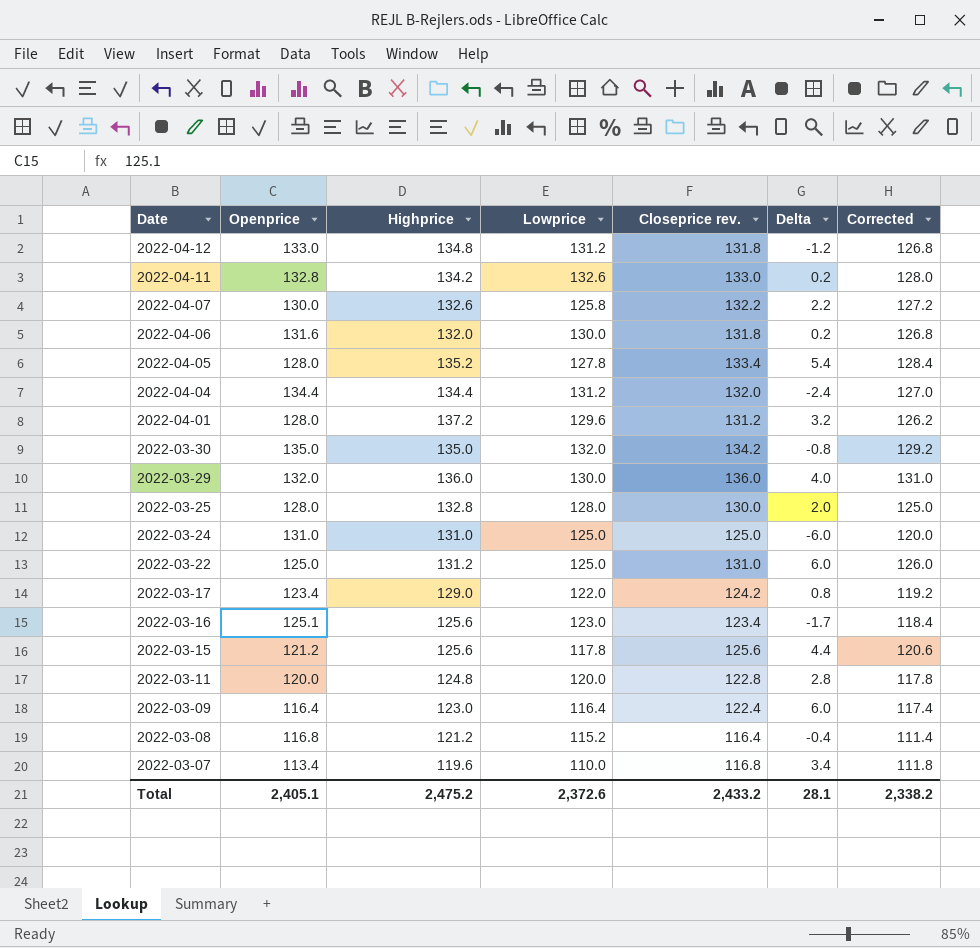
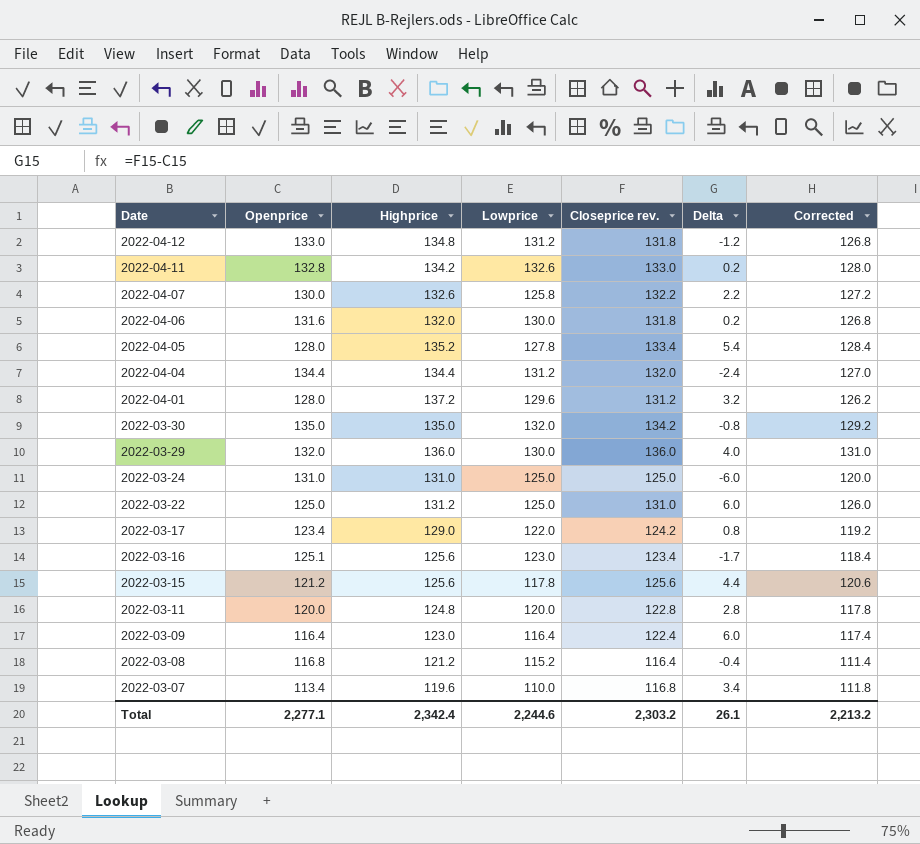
row 2022-03-25: 128.0 | 132.8 | 128.0 | 130.0 | 2.0 | 125.0 -> none
Total | Openprice: 2,405.1 -> 2,277.1
Total | Highprice: 2,475.2 -> 2,342.4
Total | Lowprice: 2,372.6 -> 2,244.6
Total | Closeprice rev.: 2,433.2 -> 2,303.2
Total | Delta: 28.1 -> 26.1
Total | Corrected: 2,338.2 -> 2,213.2

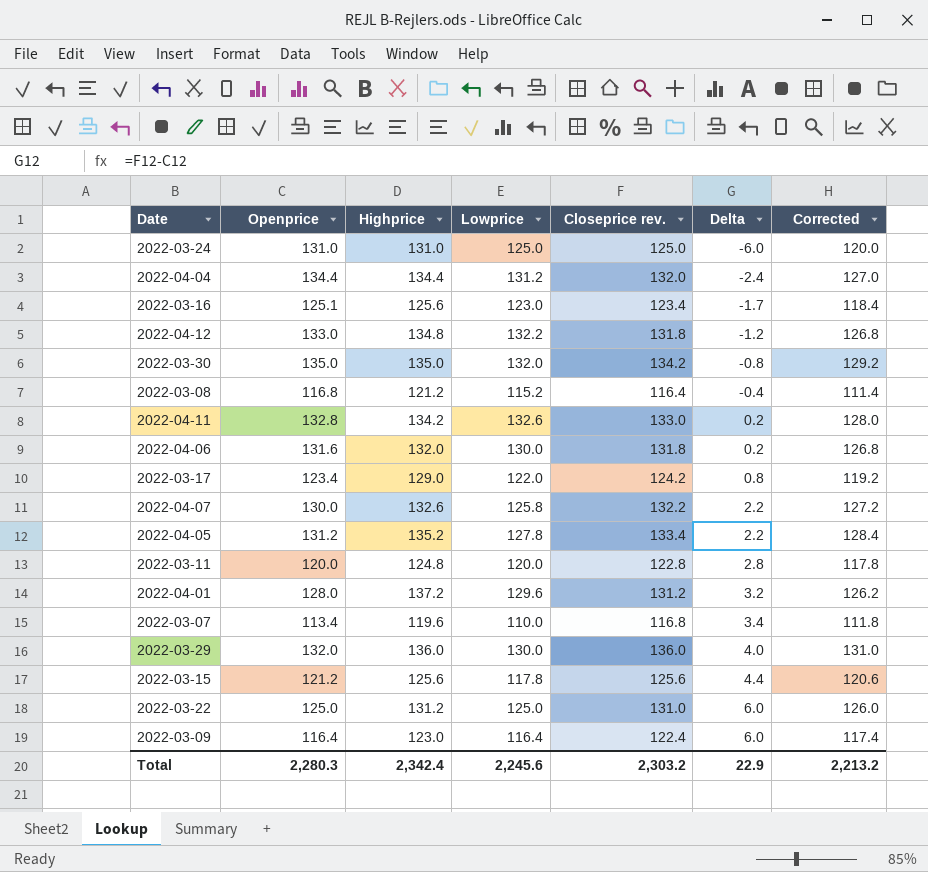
row order: Date descending -> Delta ascending
2022-04-12 | Lowprice: 131.2 -> 132.2
2022-04-05 | Openprice: 128.0 -> 131.2
2022-04-05 | Delta: 5.4 -> 2.2
Total | Openprice: 2,277.1 -> 2,280.3
Total | Lowprice: 2,244.6 -> 2,245.6
Total | Delta: 26.1 -> 22.9

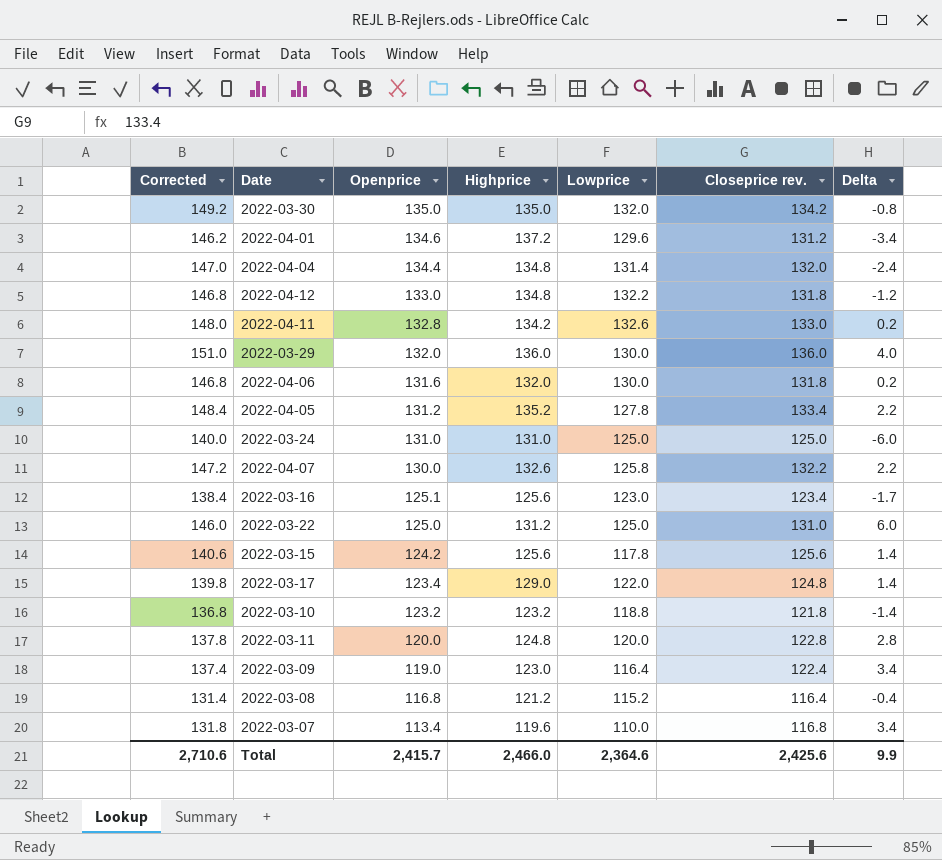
row order: Delta ascending -> Openprice descending
column Corrected | formula: [Closeprice rev.] - 5 -> [Closeprice rev.] + 15
column Corrected | position: 7 -> 1
2022-04-01 | Openprice: 128.0 -> 134.6
2022-04-01 | Delta: 3.2 -> -3.4
2022-04-04 | Highprice: 134.4 -> 134.8
2022-04-04 | Lowprice: 131.2 -> 131.4
2022-03-15 | Openprice: 121.2 -> 124.2
2022-03-15 | Delta: 4.4 -> 1.4
2022-03-17 | Closeprice rev.: 124.2 -> 124.8
2022-03-17 | Delta: 0.8 -> 1.4
row 2022-03-10: none -> 136.8 | 123.2 | 123.2 | 118.8 | 121.8 | -1.4
2022-03-09 | Openprice: 116.4 -> 119.0
2022-03-09 | Delta: 6.0 -> 3.4
Total | Corrected: 2,213.2 -> 2,710.6
Total | Openprice: 2,280.3 -> 2,415.7
Total | Highprice: 2,342.4 -> 2,466.0
Total | Lowprice: 2,245.6 -> 2,364.6
Total | Closeprice rev.: 2,303.2 -> 2,425.6
Total | Delta: 22.9 -> 9.9

